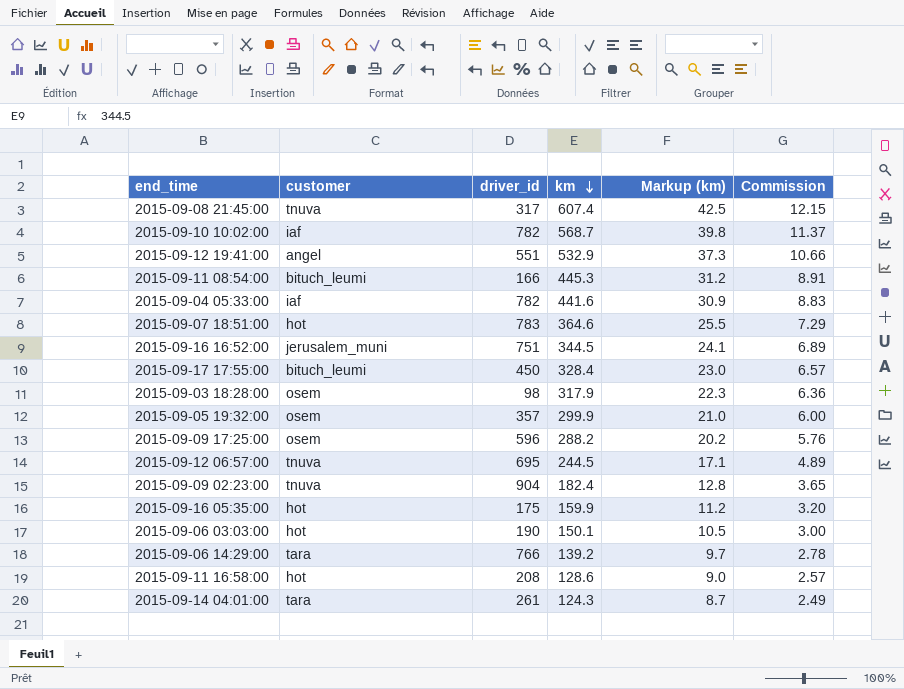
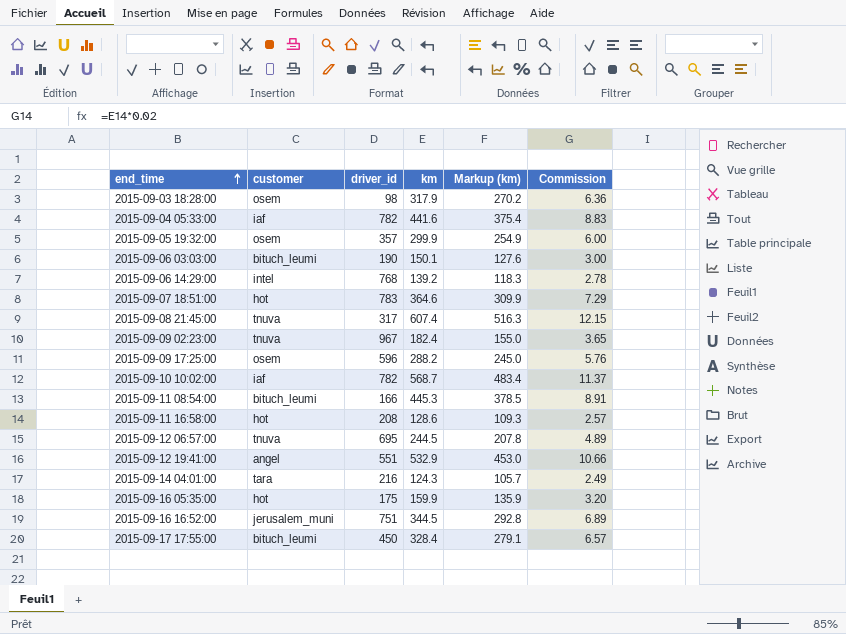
row order: km descending -> end_time ascending
column Markup (km) | formula: [km] * 0.07 -> [km] * 0.85
2015-09-06 03:03:00 | customer: hot -> bituch_leumi
2015-09-06 14:29:00 | customer: tara -> intel
2015-09-06 14:29:00 | driver_id: 766 -> 768
2015-09-09 02:23:00 | driver_id: 904 -> 967
2015-09-14 04:01:00 | driver_id: 261 -> 216

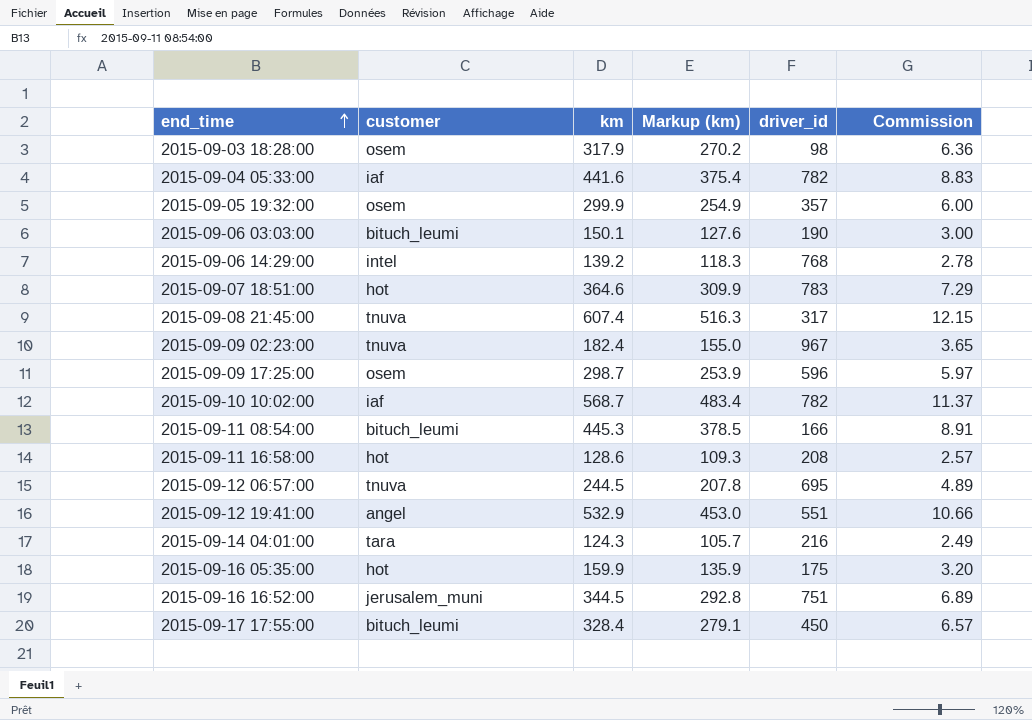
column driver_id | position: 3 -> 5
2015-09-09 17:25:00 | km: 288.2 -> 298.7
2015-09-09 17:25:00 | Markup (km): 245.0 -> 253.9
2015-09-09 17:25:00 | Commission: 5.76 -> 5.97

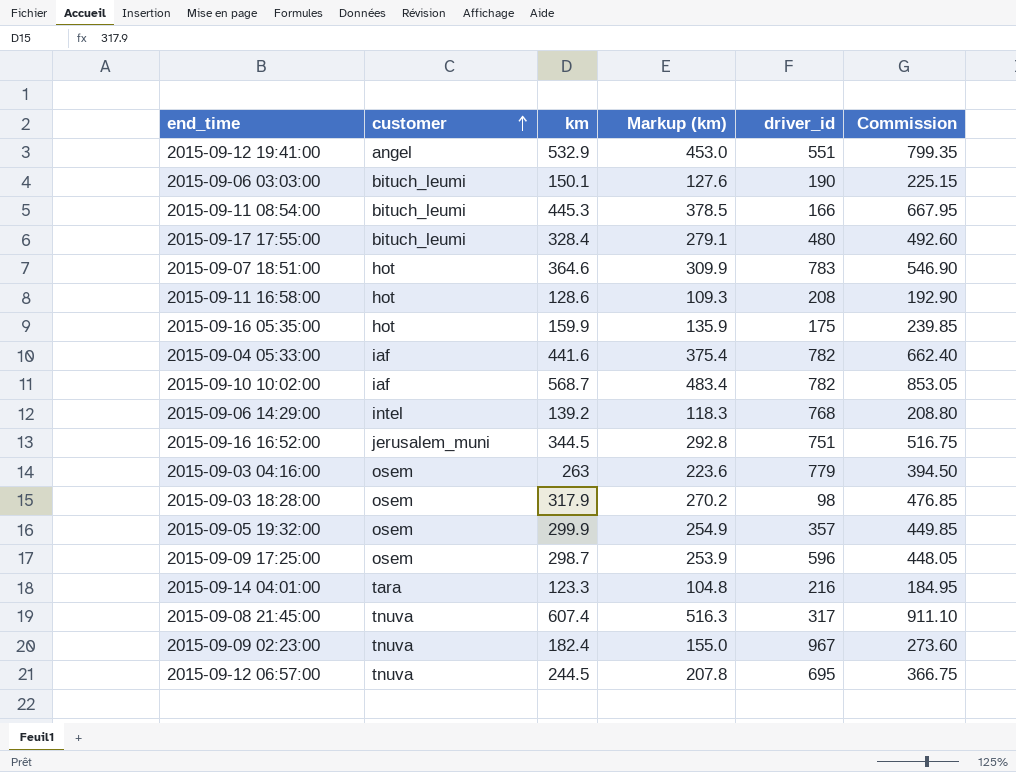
row order: end_time ascending -> customer ascending
column Commission | formula: [km] * 0.02 -> [km] * 1.5
2015-09-17 17:55:00 | driver_id: 450 -> 480
row 2015-09-03 04:16:00: none -> osem | 263 | 223.6 | 779 | 394.50
2015-09-14 04:01:00 | km: 124.3 -> 123.3
2015-09-14 04:01:00 | Markup (km): 105.7 -> 104.8

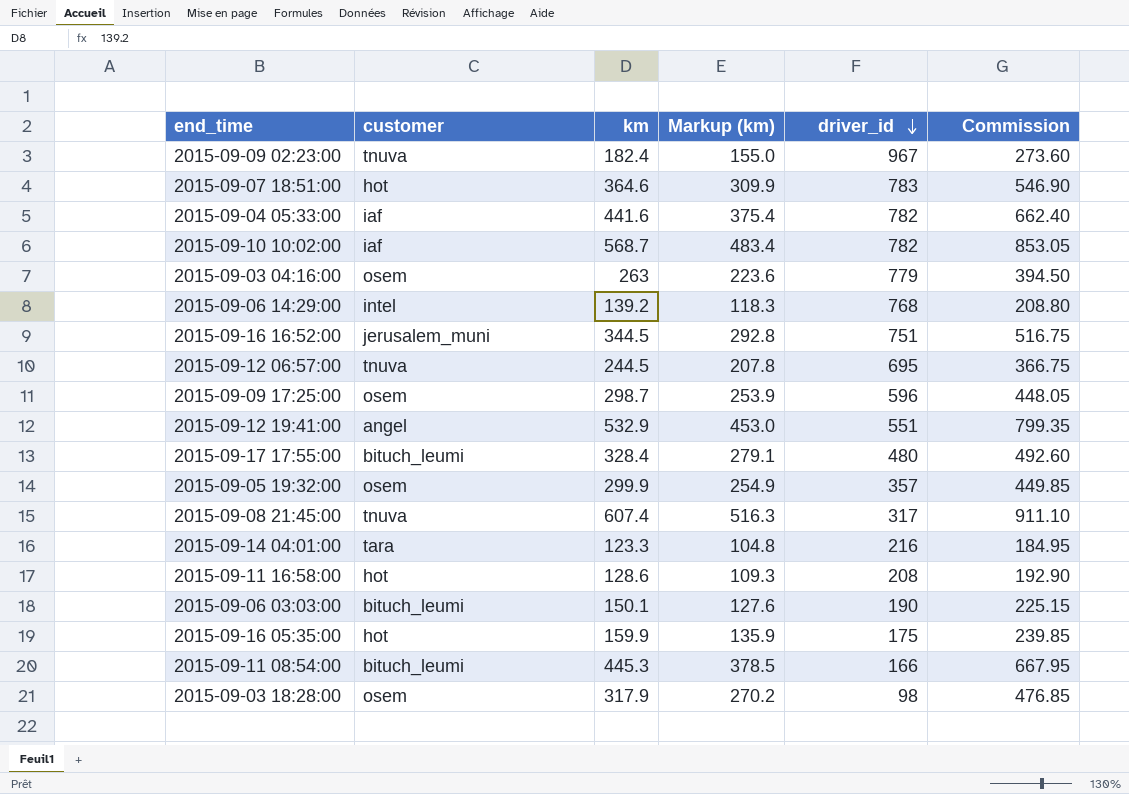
row order: customer ascending -> driver_id descending

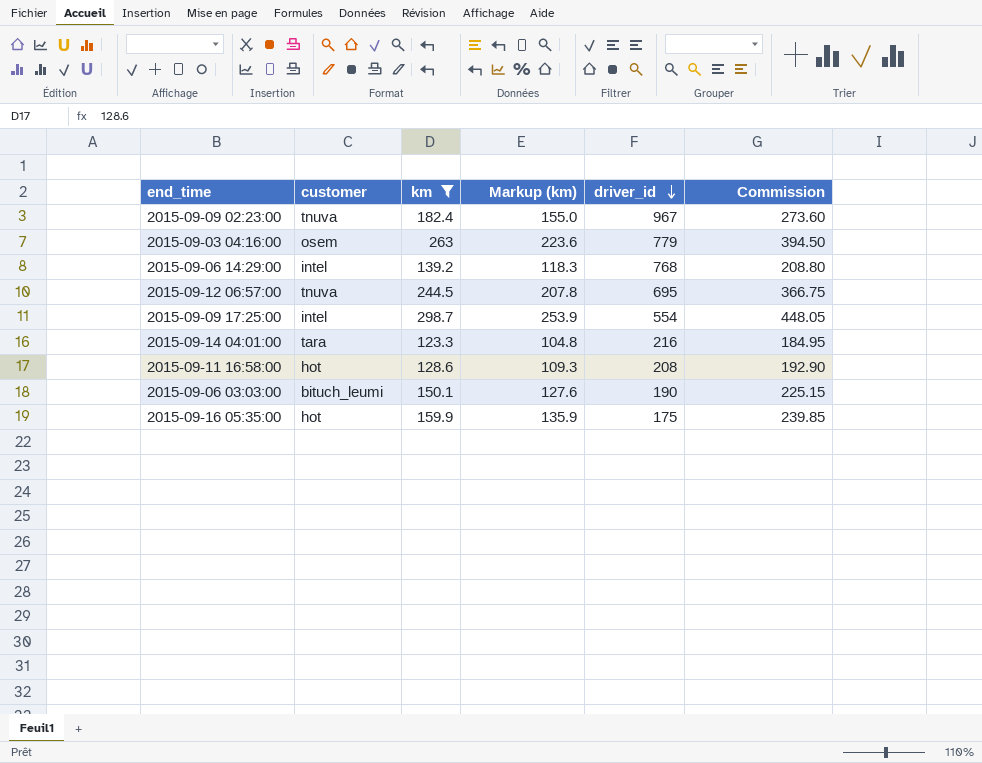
filter: none -> km <= 298.7
2015-09-09 17:25:00 | customer: osem -> intel
2015-09-09 17:25:00 | driver_id: 596 -> 554

